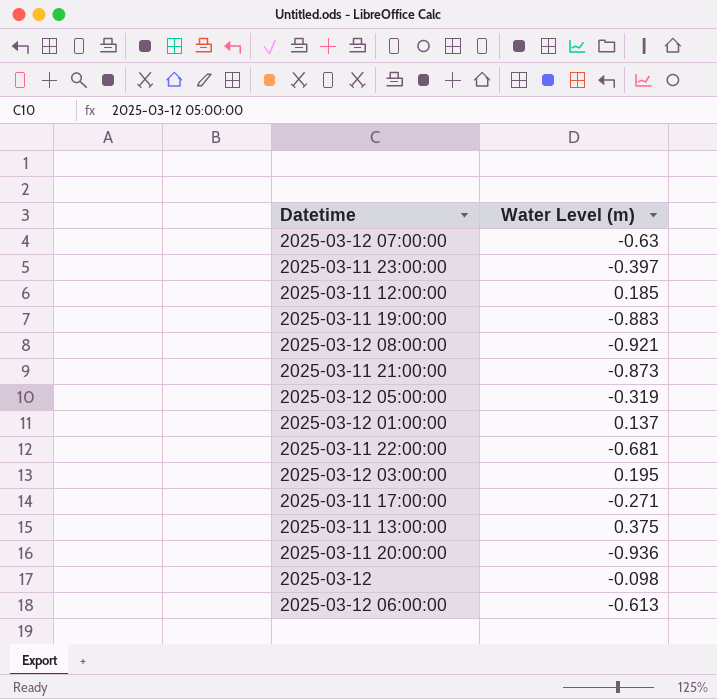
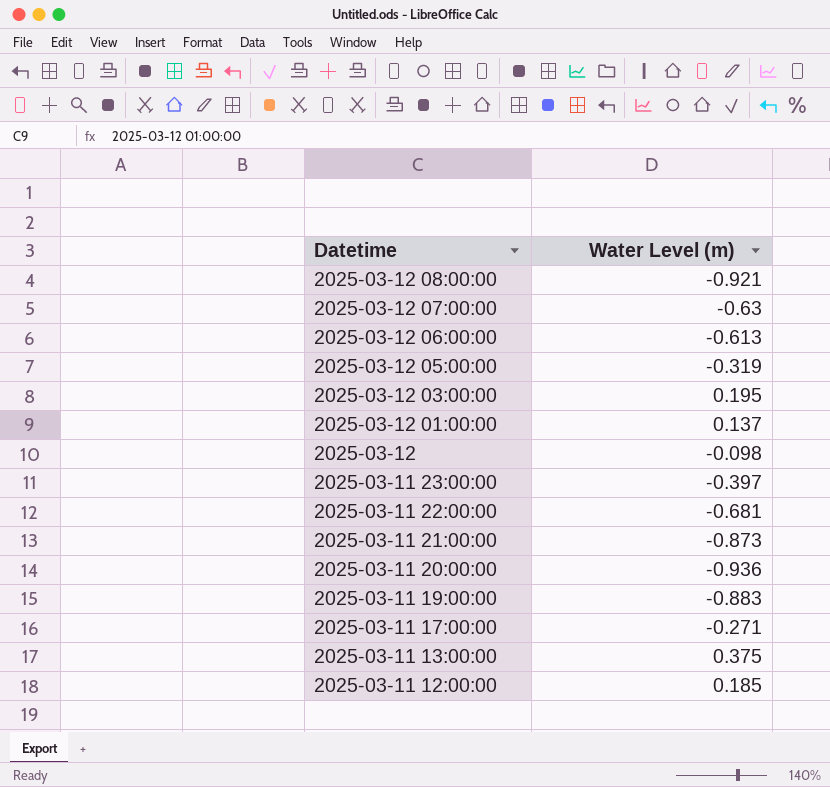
row order: none -> Datetime descending

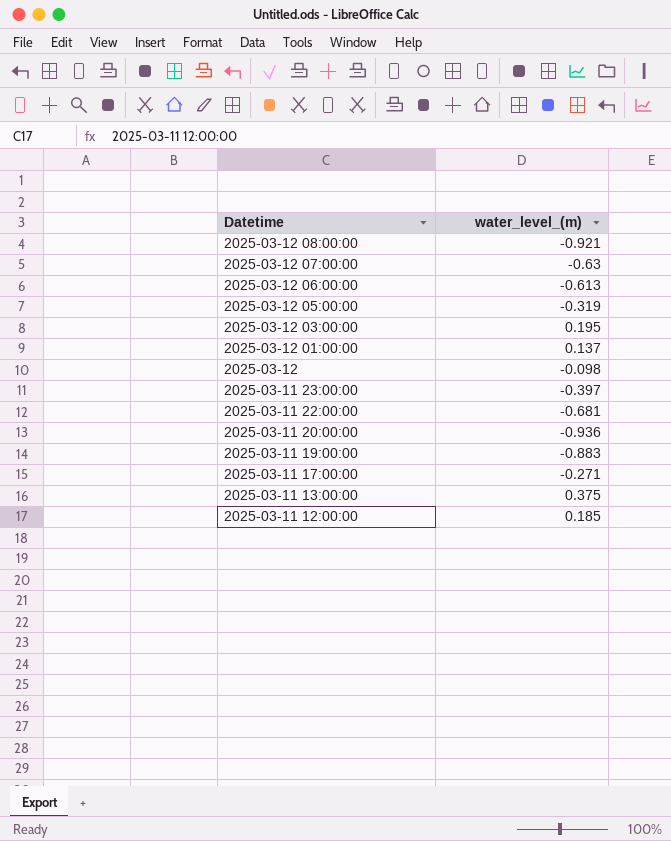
column name: Water Level (m) -> water_level_(m)
row 2025-03-11 21:00:00: -0.873 -> none

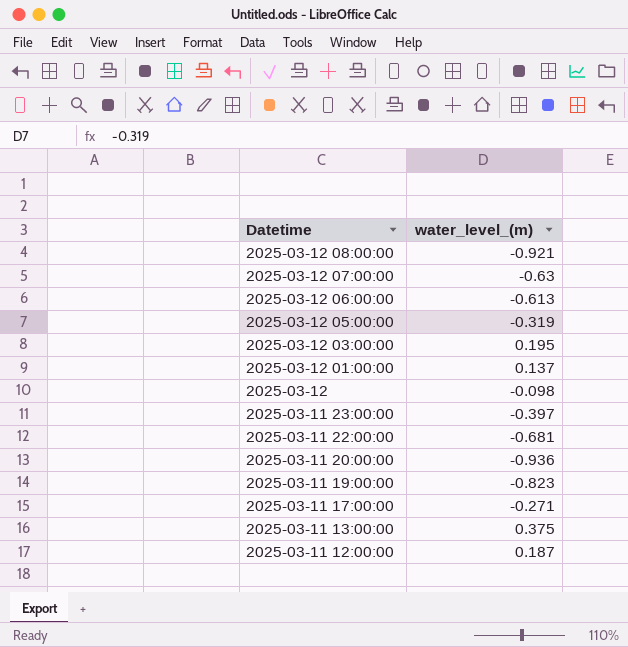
2025-03-11 19:00:00 | water_level_(m): -0.883 -> -0.823
2025-03-11 12:00:00 | water_level_(m): 0.185 -> 0.187

